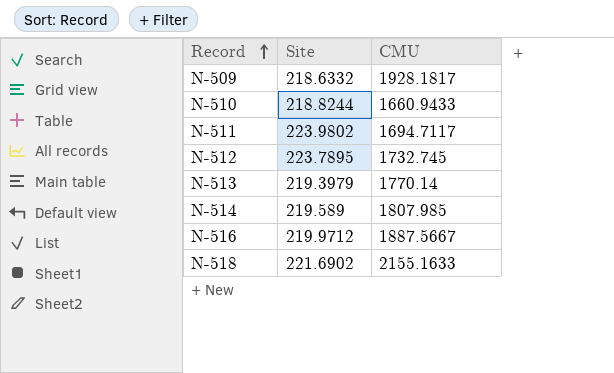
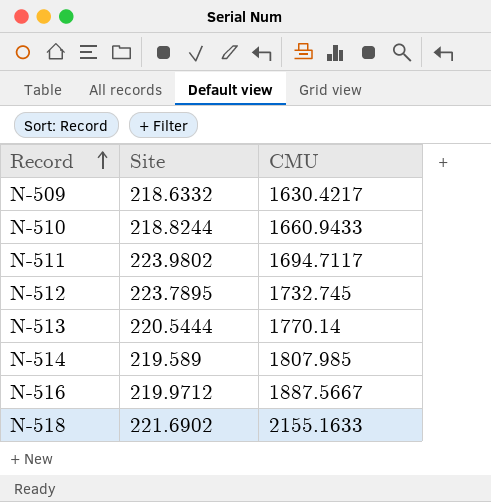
N-509 | CMU: 1928.1817 -> 1630.4217
N-513 | Site: 219.3979 -> 220.5444

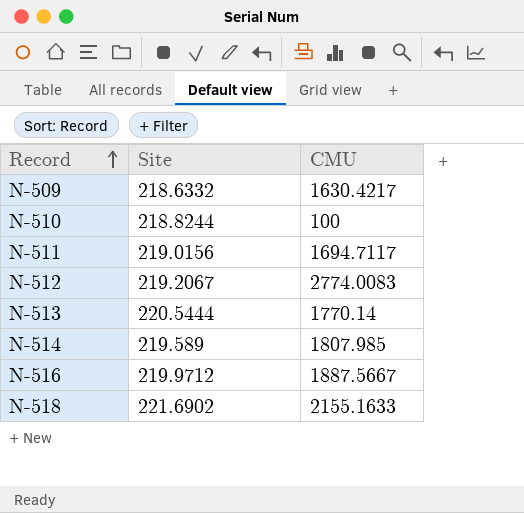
N-510 | CMU: 1660.9433 -> 100
N-511 | Site: 223.9802 -> 219.0156
N-512 | Site: 223.7895 -> 219.2067
N-512 | CMU: 1732.745 -> 2774.0083

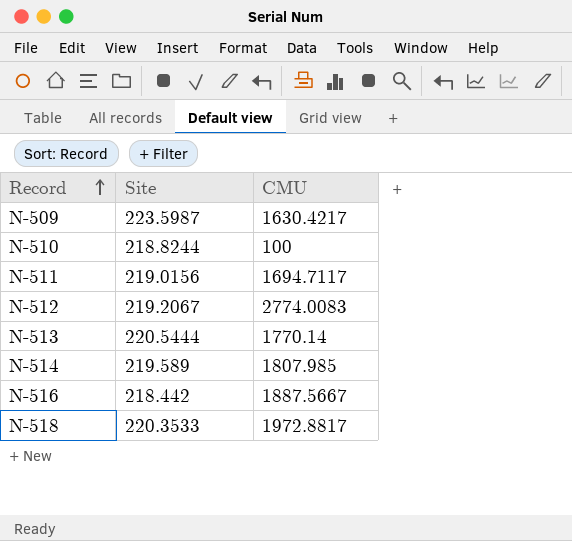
N-509 | Site: 218.6332 -> 223.5987
N-516 | Site: 219.9712 -> 218.442
N-518 | Site: 221.6902 -> 220.3533
N-518 | CMU: 2155.1633 -> 1972.8817

